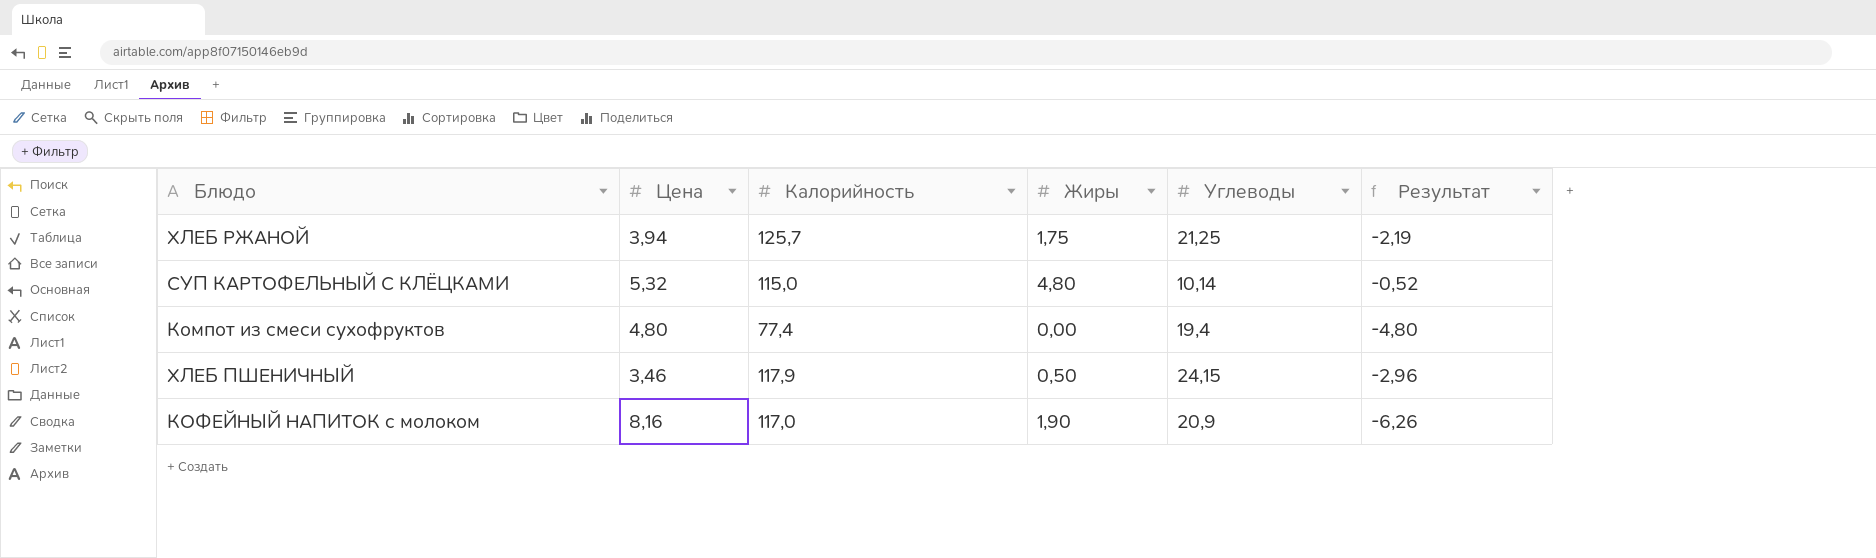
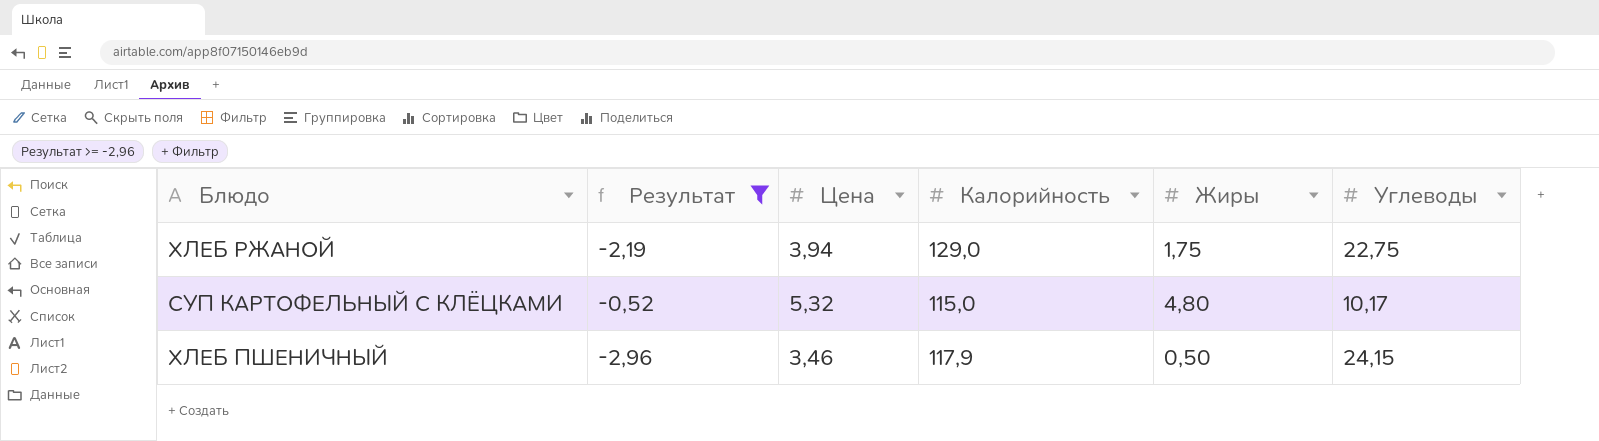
filter: none -> Результат >= -2,96
column Результат | position: 6 -> 2
ХЛЕБ РЖАНОЙ | Калорийность: 125,7 -> 129,0
ХЛЕБ РЖАНОЙ | Углеводы: 21,25 -> 22,75
СУП КАРТОФЕЛЬНЫЙ С КЛЁЦКАМИ | Углеводы: 10,14 -> 10,17

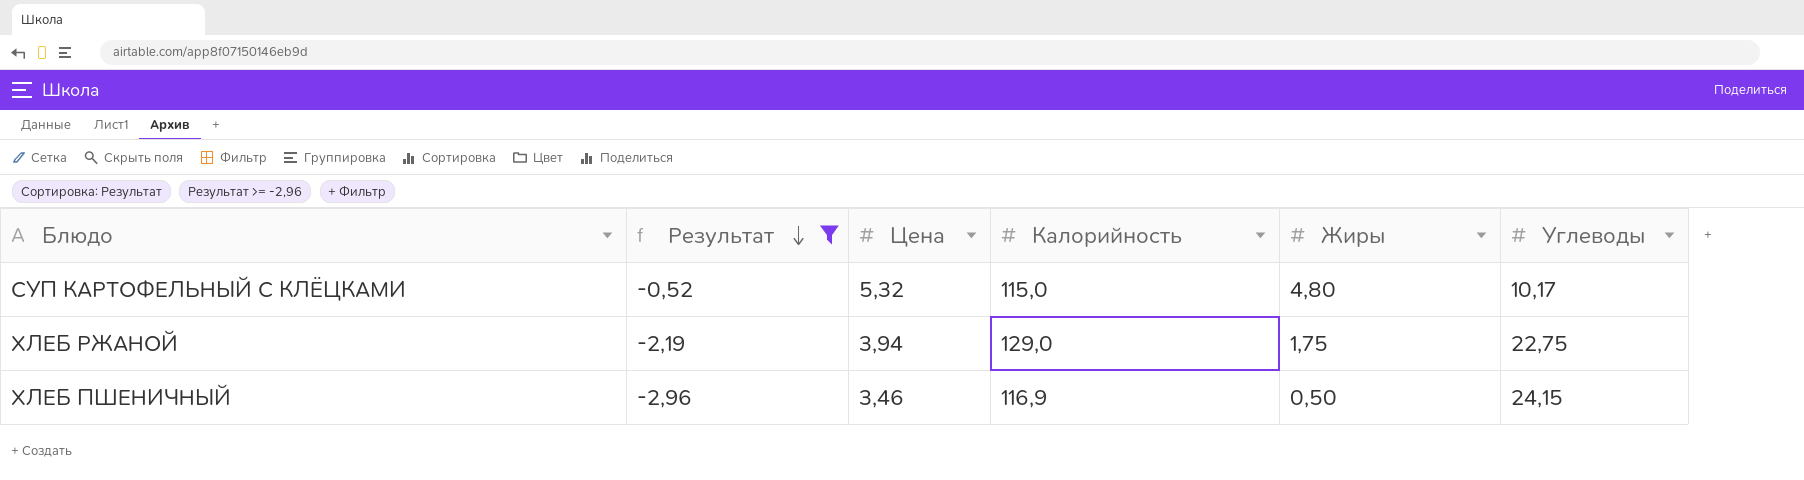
row order: none -> Результат descending
ХЛЕБ ПШЕНИЧНЫЙ | Калорийность: 117,9 -> 116,9

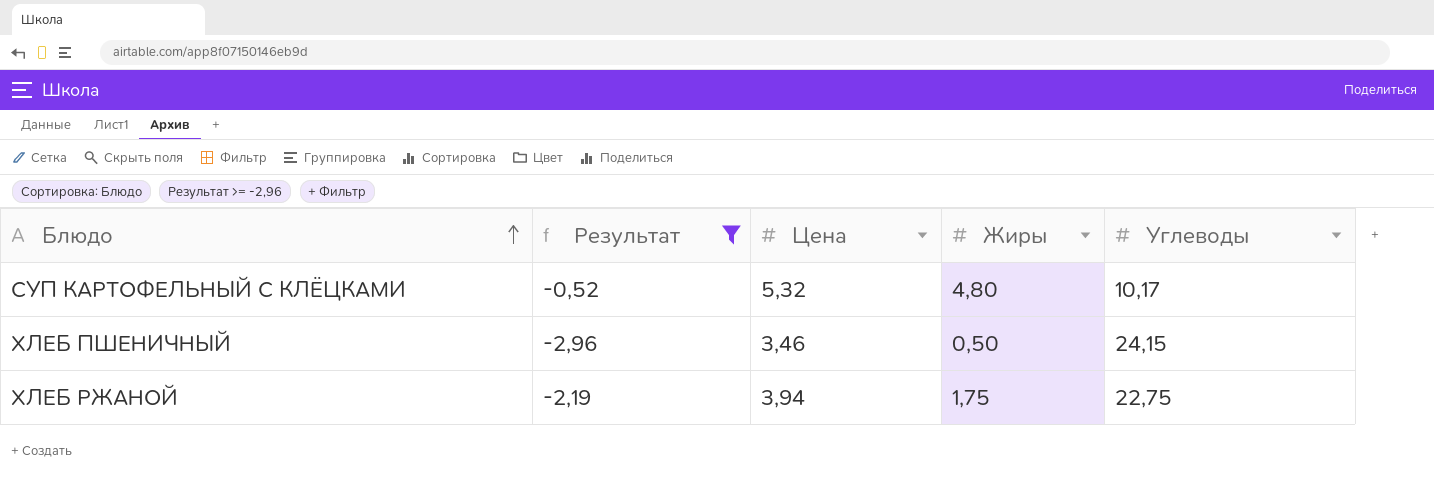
row order: Результат descending -> Блюдо ascending
column Калорийность | position: 4 -> none

